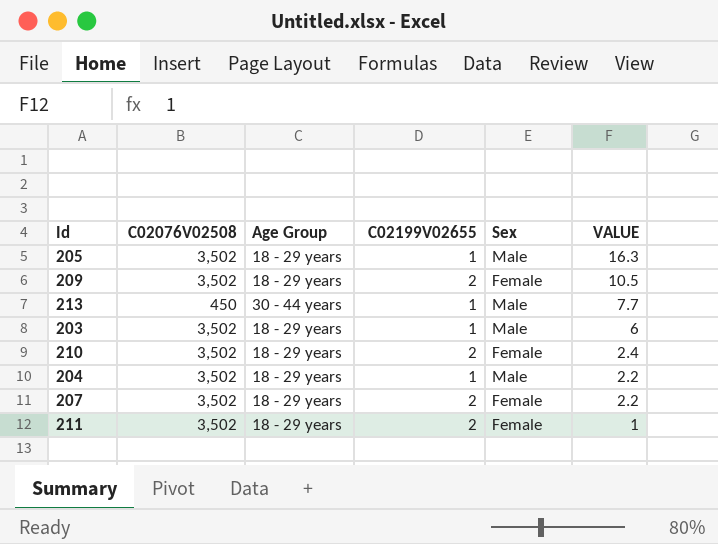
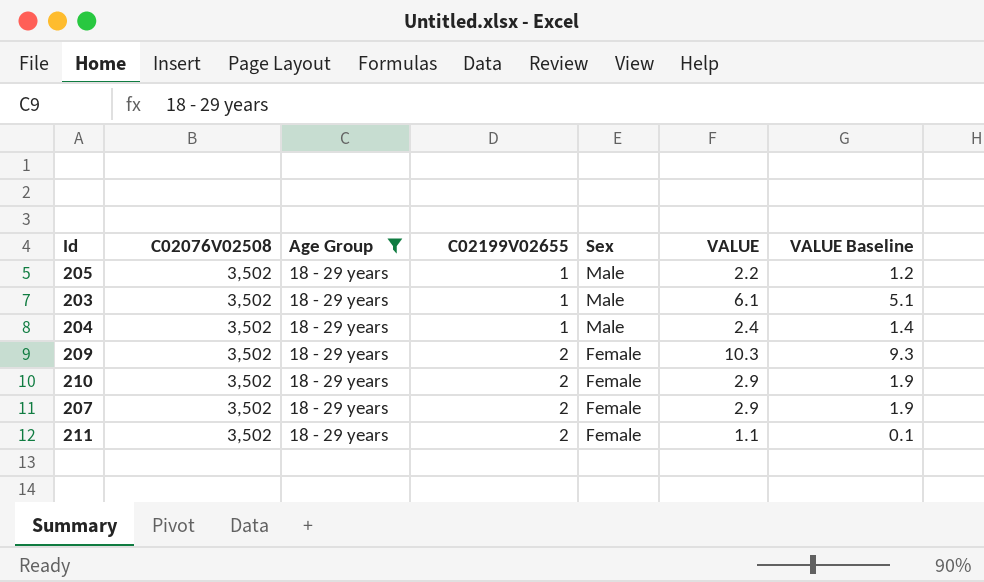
filter: none -> Age Group = 18 - 29 years
row order: VALUE descending -> C02199V02655 ascending
column VALUE Baseline | formula: none -> [VALUE] - 1
205 | VALUE: 16.3 -> 2.2
203 | VALUE: 6 -> 6.1
204 | VALUE: 2.2 -> 2.4
209 | VALUE: 10.5 -> 10.3
210 | VALUE: 2.4 -> 2.9
207 | VALUE: 2.2 -> 2.9
211 | VALUE: 1 -> 1.1

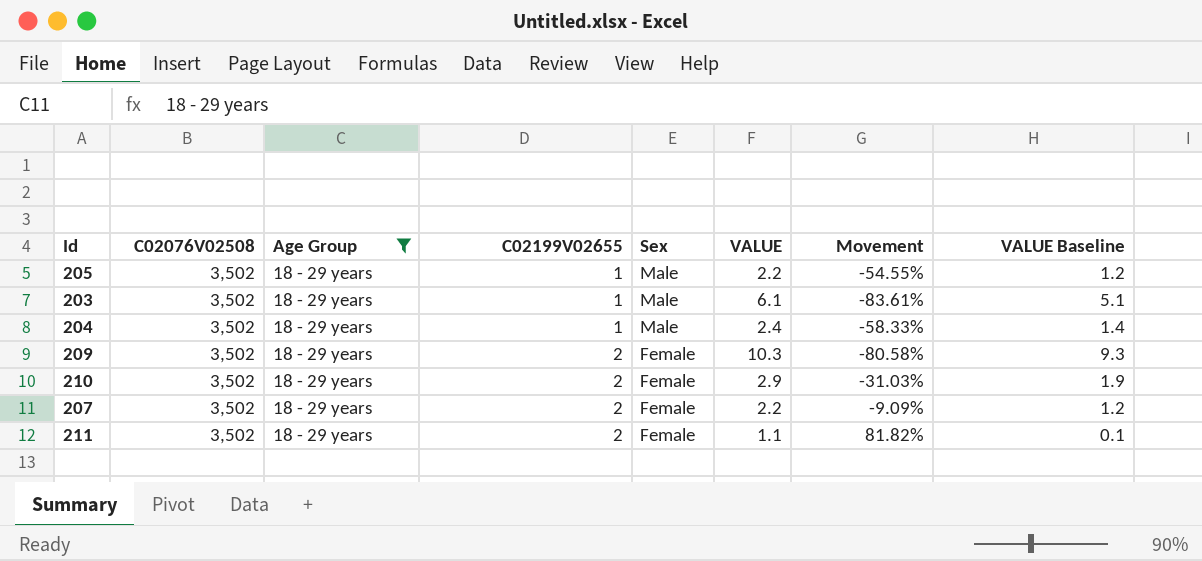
column Movement | formula: none -> ([C02199V02655] - [VALUE]) / [VALUE]
207 | VALUE: 2.9 -> 2.2
207 | VALUE Baseline: 1.9 -> 1.2

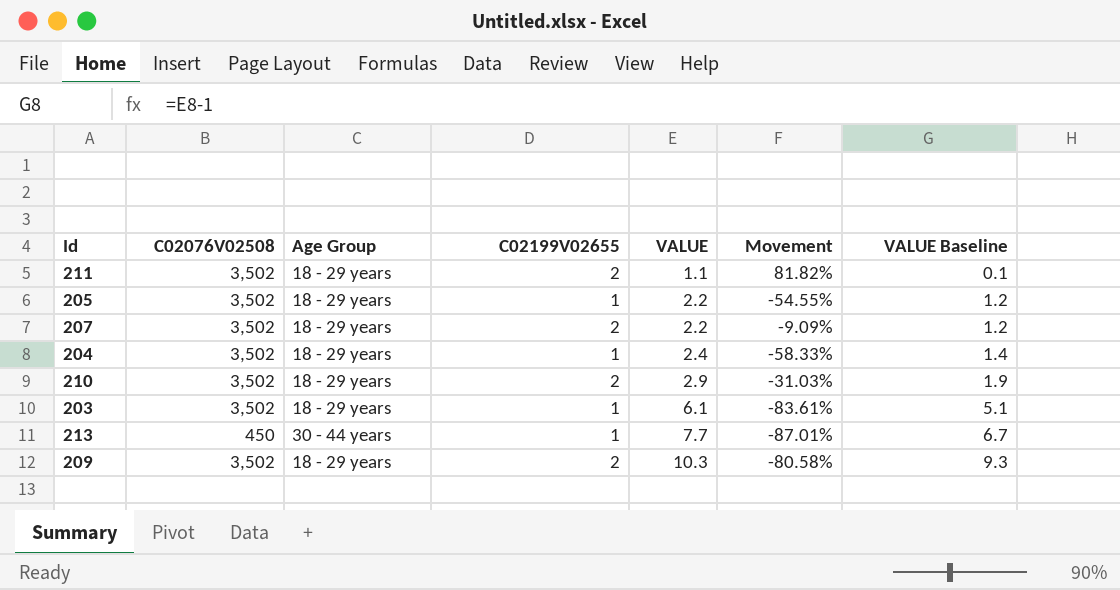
filter: Age Group = 18 - 29 years -> none
row order: C02199V02655 ascending -> VALUE ascending
column Sex | position: 5 -> none

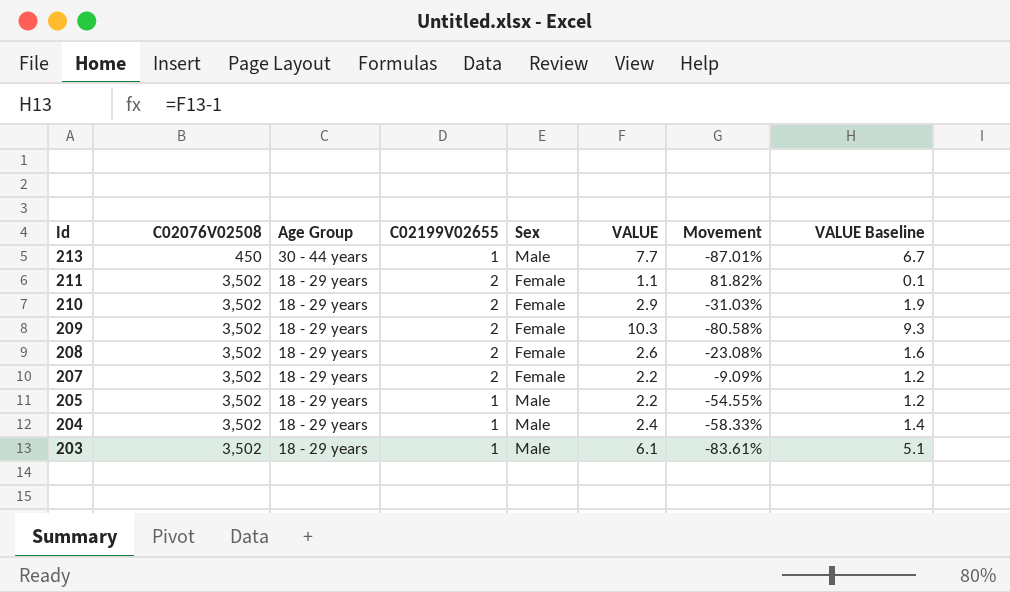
row order: VALUE ascending -> Id descending
column Sex | position: none -> 5
row 208: none -> 3,502 | 18 - 29 years | 2 | Female | 2.6 | -23.08% | 1.6

